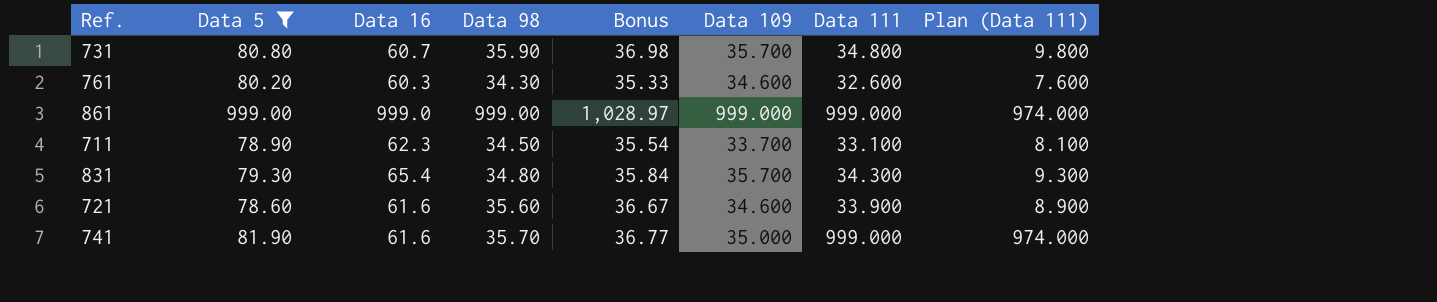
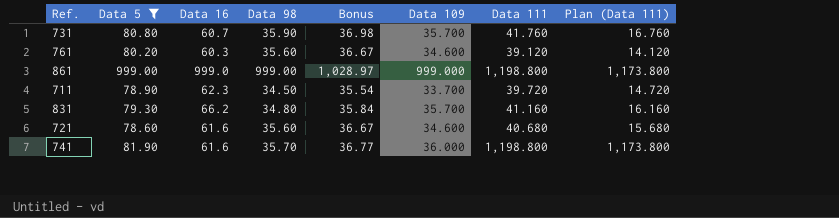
731 | Data 111: 34.800 -> 41.760
731 | Plan (Data 111): 9.800 -> 16.760
761 | Data 98: 34.30 -> 35.60
761 | Bonus: 35.33 -> 36.67
761 | Data 111: 32.600 -> 39.120
761 | Plan (Data 111): 7.600 -> 14.120
861 | Data 111: 999.000 -> 1,198.800
861 | Plan (Data 111): 974.000 -> 1,173.800
711 | Data 111: 33.100 -> 39.720
711 | Plan (Data 111): 8.100 -> 14.720
831 | Data 16: 65.4 -> 66.2
831 | Data 111: 34.300 -> 41.160
831 | Plan (Data 111): 9.300 -> 16.160
721 | Data 111: 33.900 -> 40.680
721 | Plan (Data 111): 8.900 -> 15.680
741 | Data 109: 35.000 -> 36.000
741 | Data 111: 999.000 -> 1,198.800
741 | Plan (Data 111): 974.000 -> 1,173.800

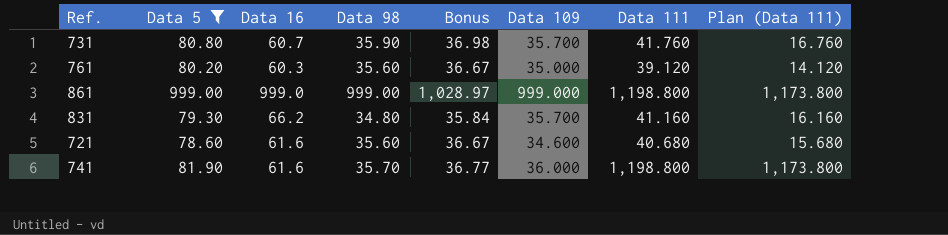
row 711: 78.90 | 62.3 | 34.50 | 35.54 | 33.700 | 39.720 | 14.720 -> none
761 | Data 109: 34.600 -> 35.000

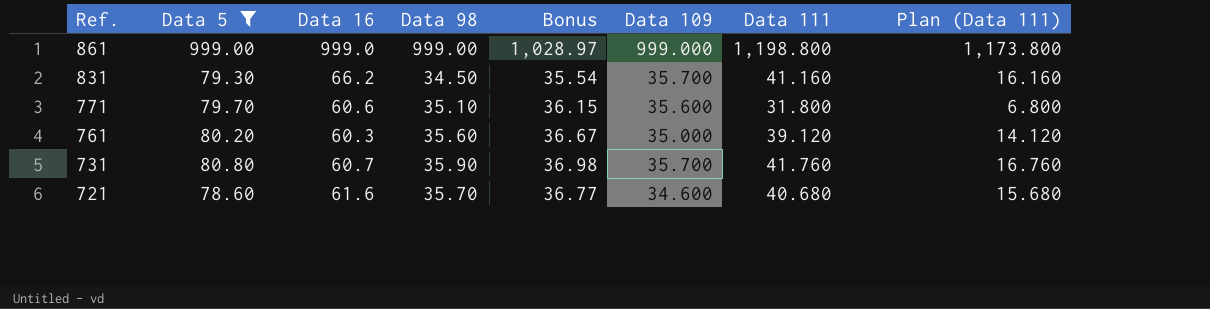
row order: none -> Ref. descending
row 741: 81.90 | 61.6 | 35.70 | 36.77 | 36.000 | 1,198.800 | 1,173.800 -> none
831 | Data 98: 34.80 -> 34.50
831 | Bonus: 35.84 -> 35.54
row 771: none -> 79.70 | 60.6 | 35.10 | 36.15 | 35.600 | 31.800 | 6.800
721 | Data 98: 35.60 -> 35.70
721 | Bonus: 36.67 -> 36.77

